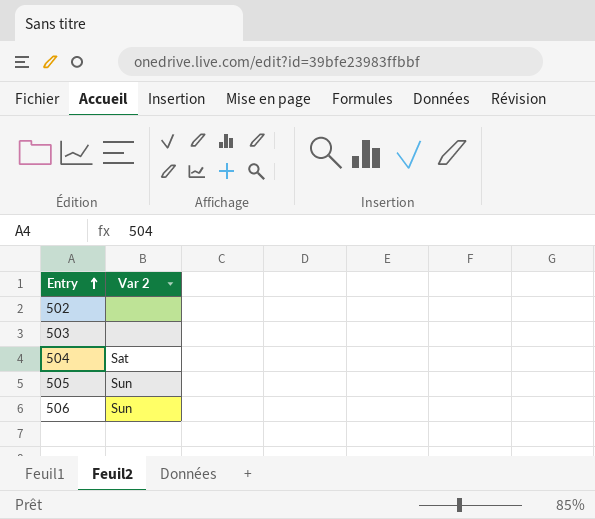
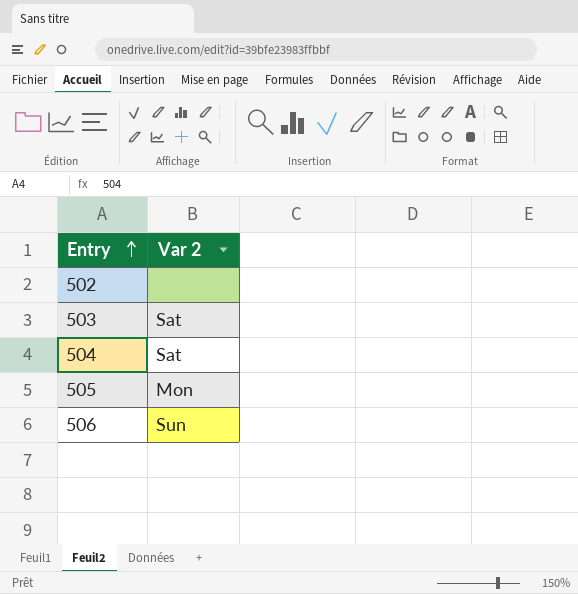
503 | Var 2: none -> Sat
505 | Var 2: Sun -> Mon

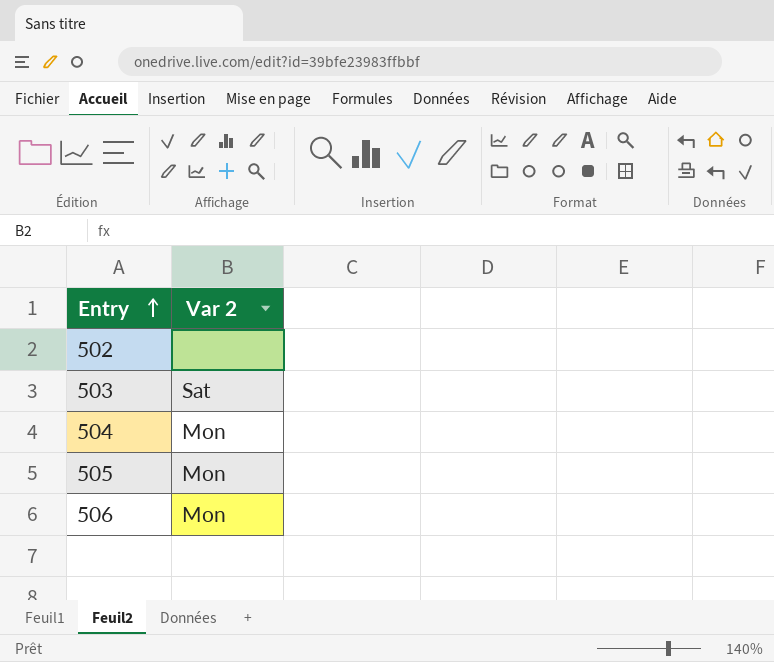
504 | Var 2: Sat -> Mon
506 | Var 2: Sun -> Mon

